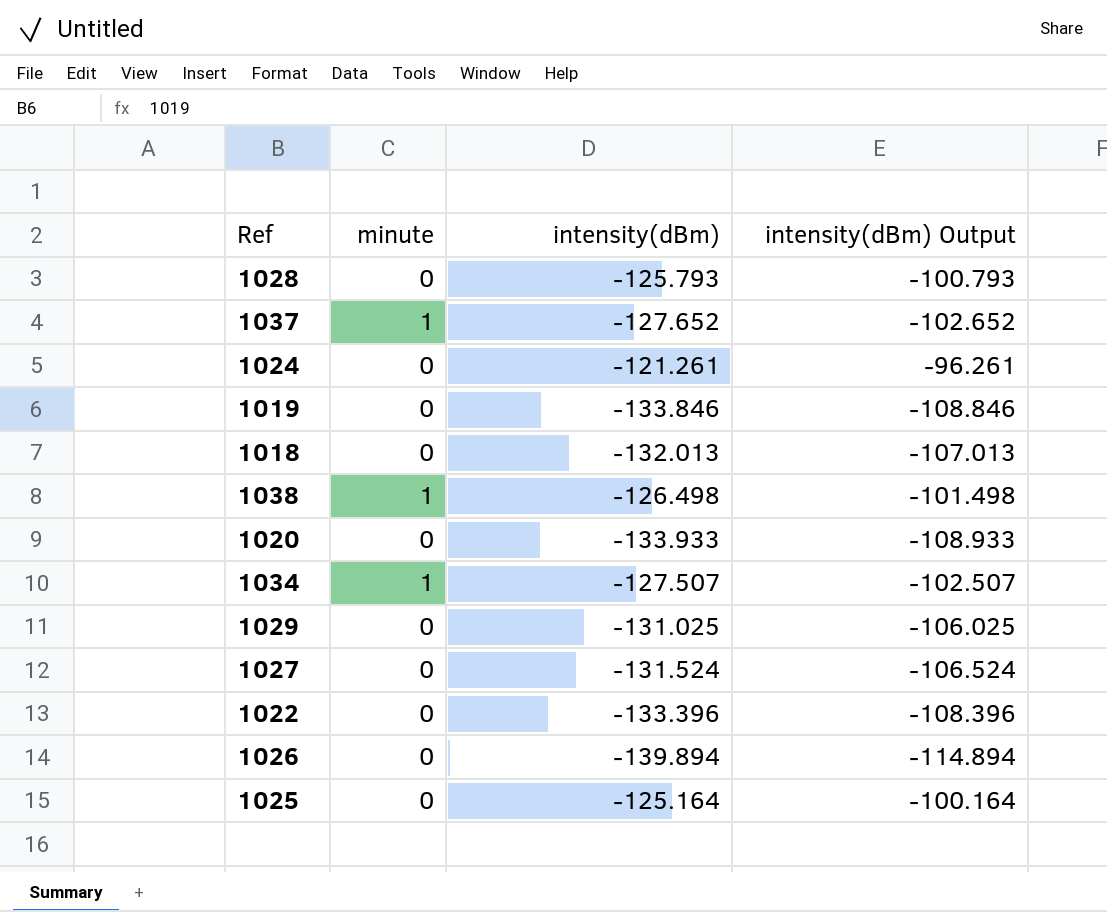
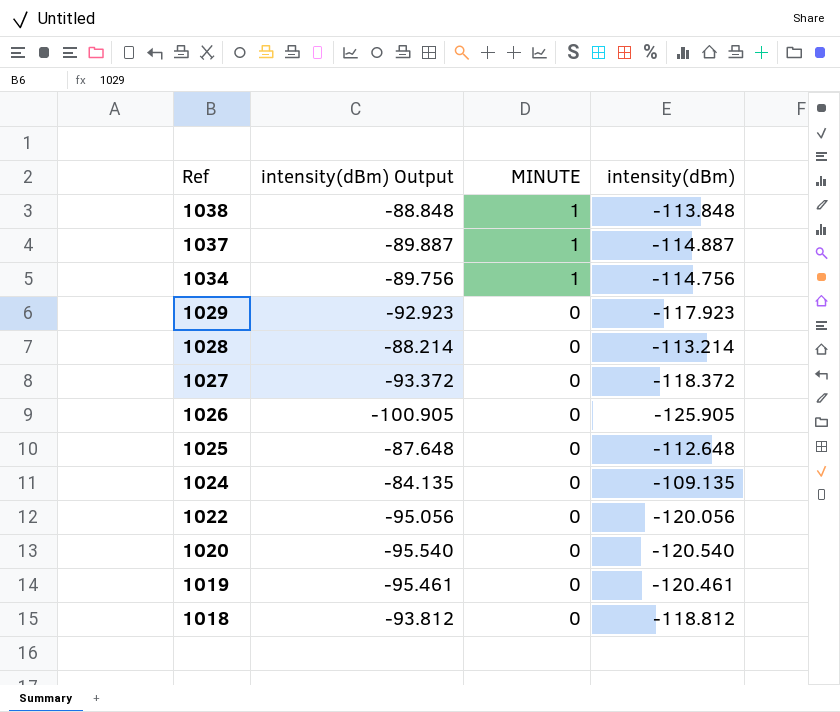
row order: none -> Ref descending
column intensity(dBm) Output | position: 4 -> 2
column name: minute -> MINUTE
1038 | intensity(dBm) Output: -101.498 -> -88.848
1038 | intensity(dBm): -126.498 -> -113.848
1037 | intensity(dBm) Output: -102.652 -> -89.887
1037 | intensity(dBm): -127.652 -> -114.887
1034 | intensity(dBm) Output: -102.507 -> -89.756
1034 | intensity(dBm): -127.507 -> -114.756
1029 | intensity(dBm) Output: -106.025 -> -92.923
1029 | intensity(dBm): -131.025 -> -117.923
1028 | intensity(dBm) Output: -100.793 -> -88.214
1028 | intensity(dBm): -125.793 -> -113.214
1027 | intensity(dBm) Output: -106.524 -> -93.372
1027 | intensity(dBm): -131.524 -> -118.372
1026 | intensity(dBm) Output: -114.894 -> -100.905
1026 | intensity(dBm): -139.894 -> -125.905
1025 | intensity(dBm) Output: -100.164 -> -87.648
1025 | intensity(dBm): -125.164 -> -112.648
1024 | intensity(dBm) Output: -96.261 -> -84.135
1024 | intensity(dBm): -121.261 -> -109.135
1022 | intensity(dBm) Output: -108.396 -> -95.056
1022 | intensity(dBm): -133.396 -> -120.056
1020 | intensity(dBm) Output: -108.933 -> -95.540
1020 | intensity(dBm): -133.933 -> -120.540
1019 | intensity(dBm) Output: -108.846 -> -95.461
1019 | intensity(dBm): -133.846 -> -120.461
1018 | intensity(dBm) Output: -107.013 -> -93.812
1018 | intensity(dBm): -132.013 -> -118.812

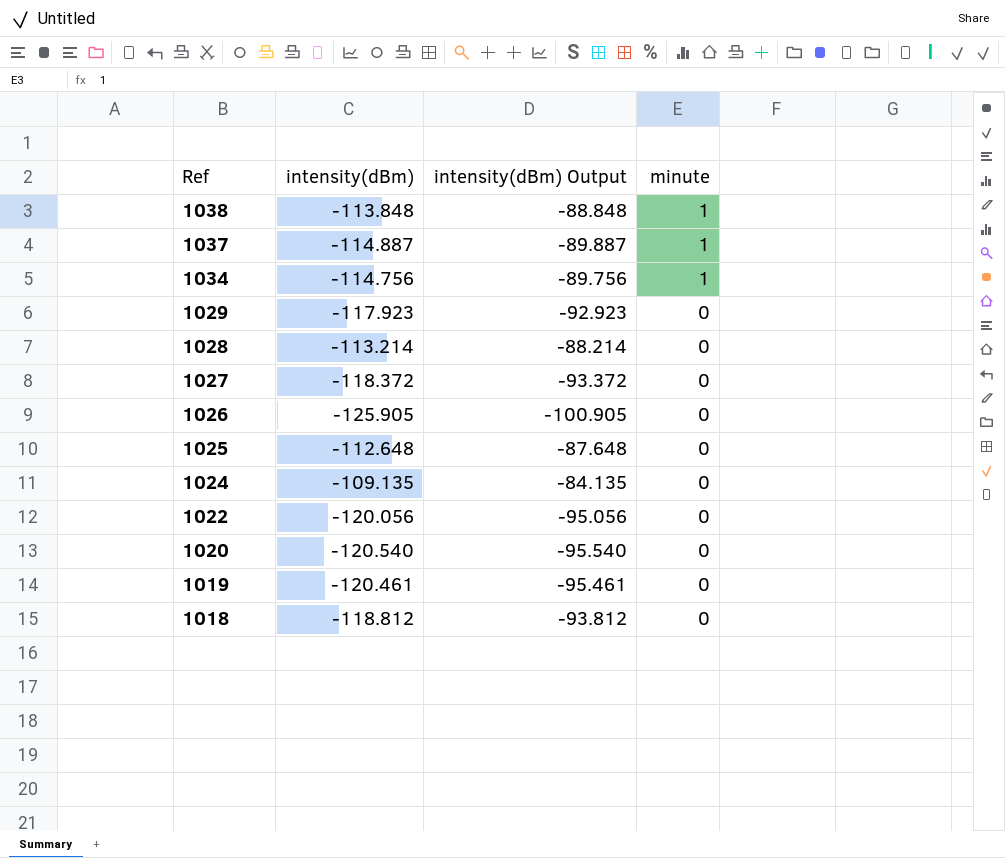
column intensity(dBm) | position: 4 -> 2
column name: MINUTE -> minute

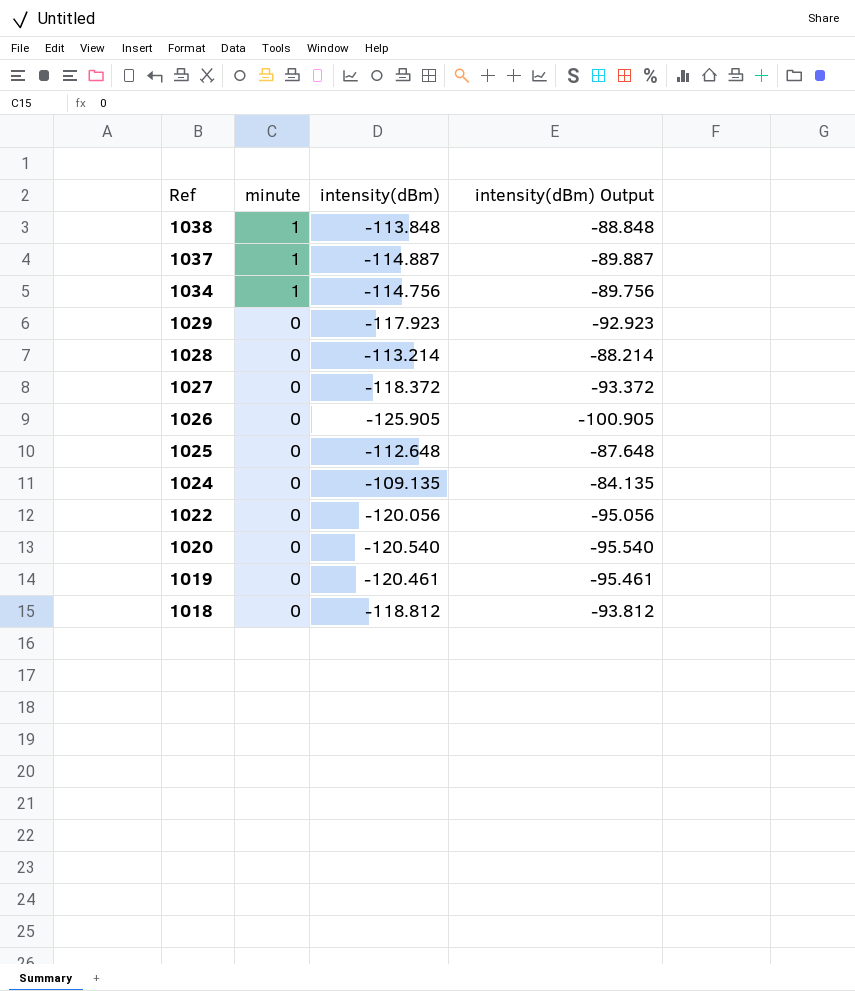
column minute | position: 4 -> 2

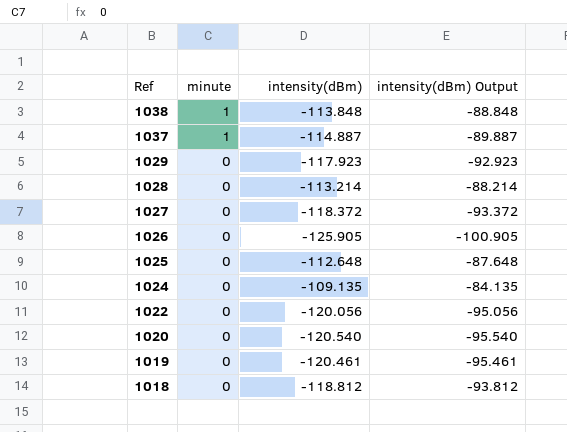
row 1034: 1 | -114.756 | -89.756 -> none

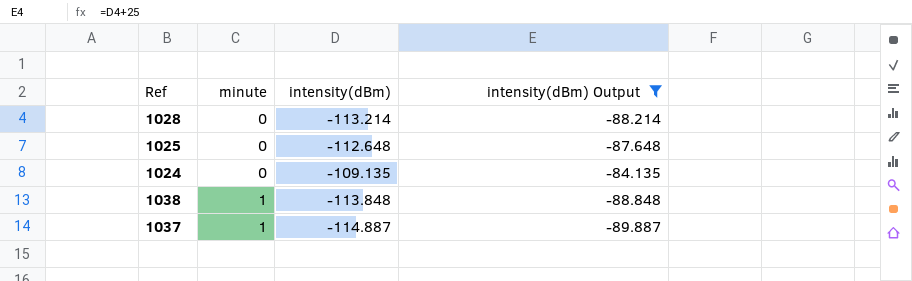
filter: none -> intensity(dBm) Output >= -89.887
row order: Ref descending -> minute ascending

